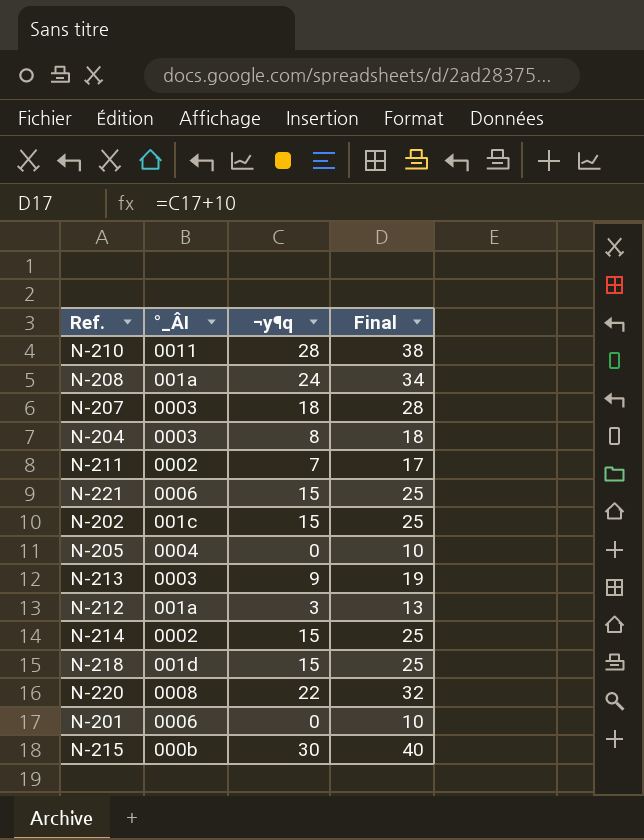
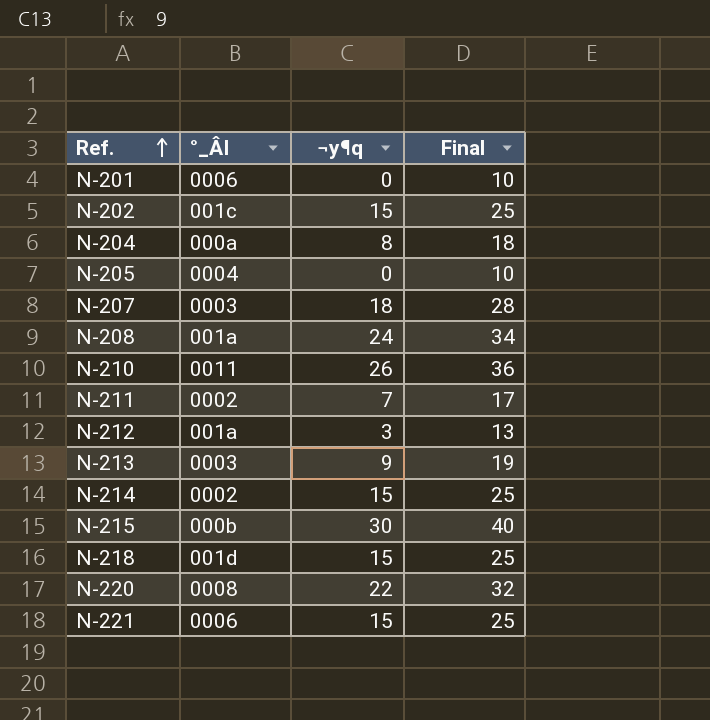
row order: none -> Ref. ascending
N-204 | °_ÂI: 0003 -> 000a
N-210 | ¬y¶q: 28 -> 26
N-210 | Final: 38 -> 36

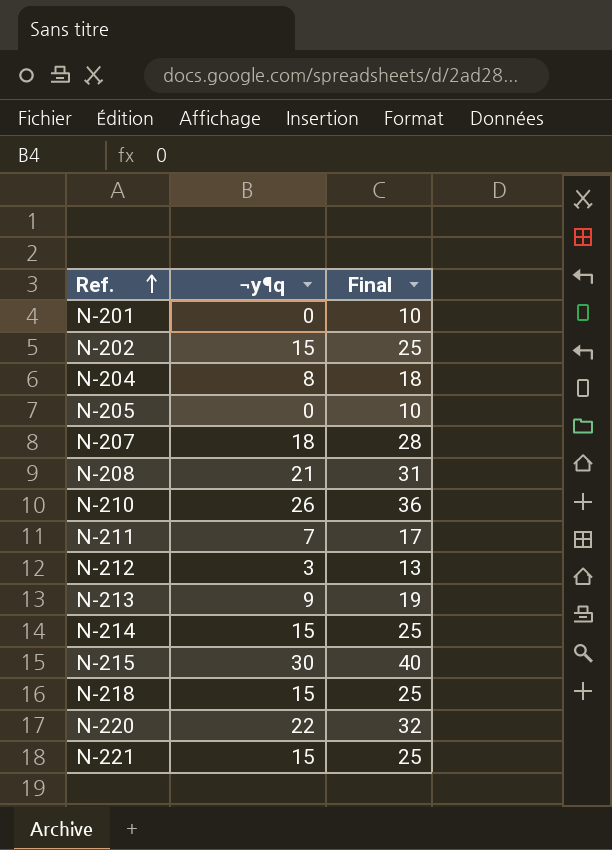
column °_ÂI | position: 2 -> none
N-208 | ¬y¶q: 24 -> 21
N-208 | Final: 34 -> 31

